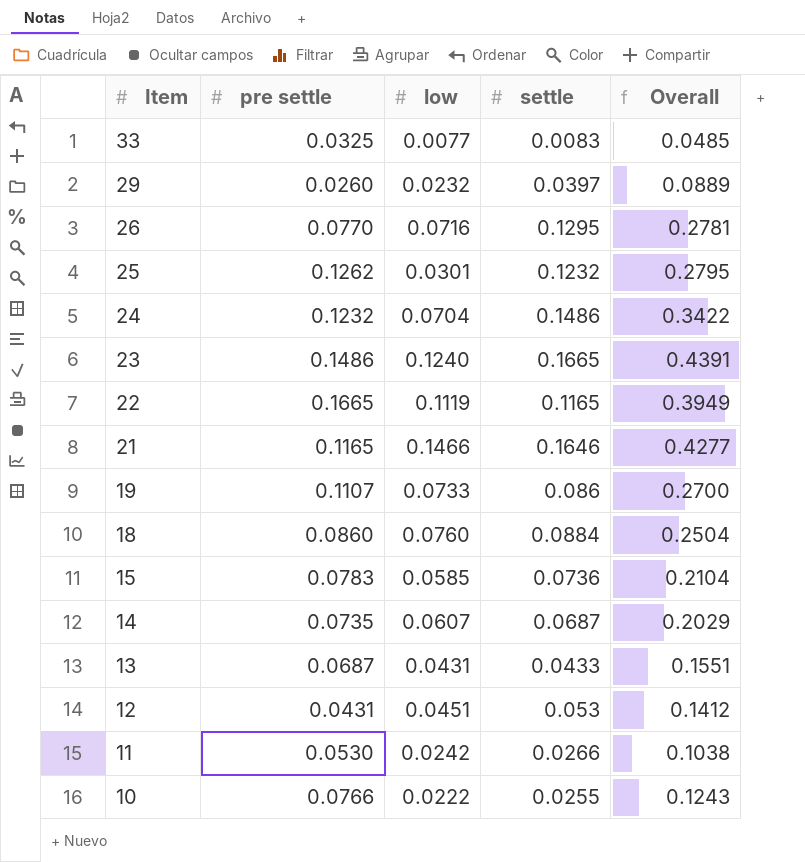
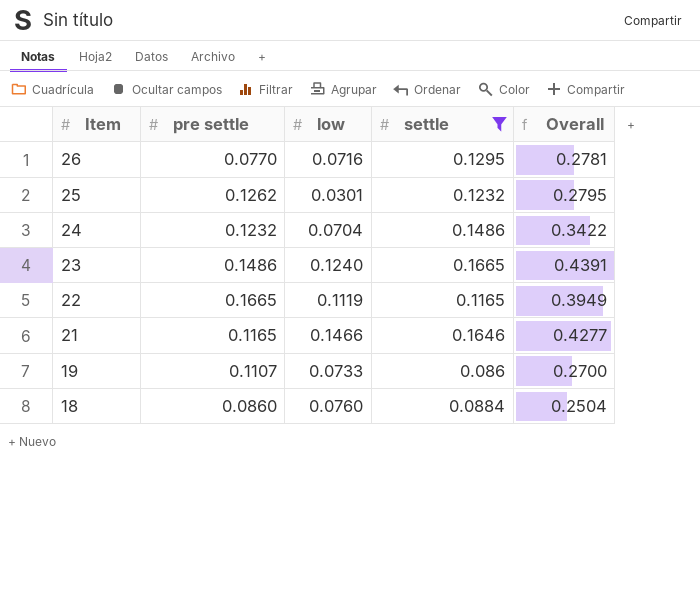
filter: none -> settle >= 0.086

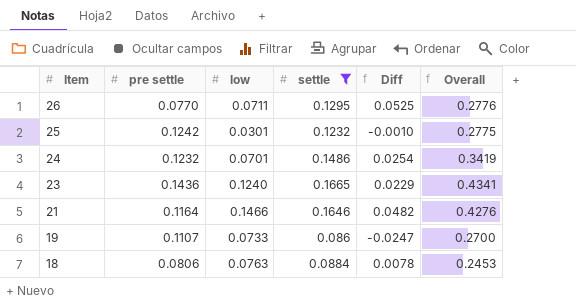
column Diff | formula: none -> [settle] - [pre settle]
row 22: 0.1665 | 0.1119 | 0.1165 | 0.3949 -> none
26 | low: 0.0716 -> 0.0711
26 | Overall: 0.2781 -> 0.2776
25 | pre settle: 0.1262 -> 0.1242
25 | Overall: 0.2795 -> 0.2775
24 | low: 0.0704 -> 0.0701
24 | Overall: 0.3422 -> 0.3419
23 | pre settle: 0.1486 -> 0.1436
23 | Overall: 0.4391 -> 0.4341
21 | pre settle: 0.1165 -> 0.1164
21 | Overall: 0.4277 -> 0.4276
18 | pre settle: 0.0860 -> 0.0806
18 | low: 0.0760 -> 0.0763
18 | Overall: 0.2504 -> 0.2453

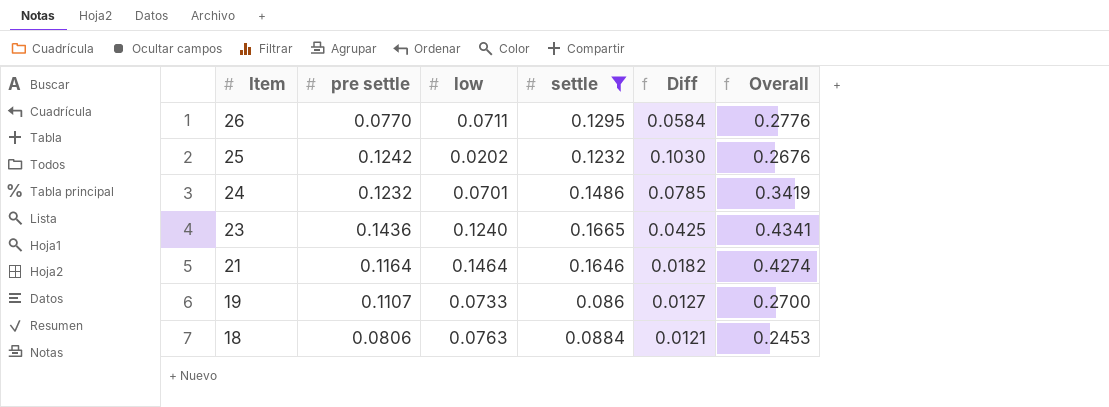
column Diff | formula: [settle] - [pre settle] -> [settle] - [low]
25 | low: 0.0301 -> 0.0202
25 | Overall: 0.2775 -> 0.2676
21 | low: 0.1466 -> 0.1464
21 | Overall: 0.4276 -> 0.4274

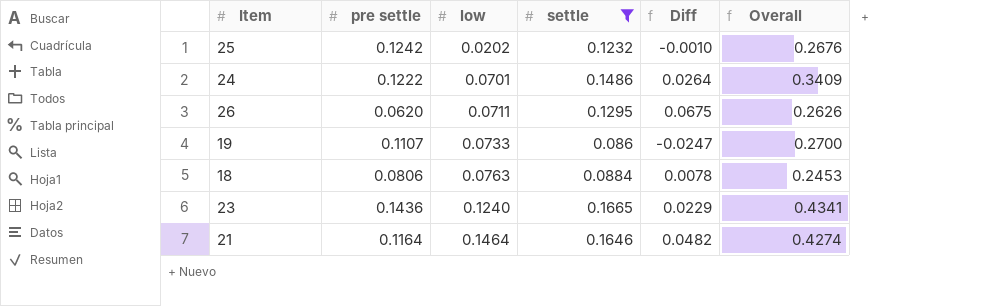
row order: Item descending -> low ascending
column Diff | formula: [settle] - [low] -> [settle] - [pre settle]
24 | pre settle: 0.1232 -> 0.1222
24 | Overall: 0.3419 -> 0.3409
26 | pre settle: 0.0770 -> 0.0620
26 | Overall: 0.2776 -> 0.2626

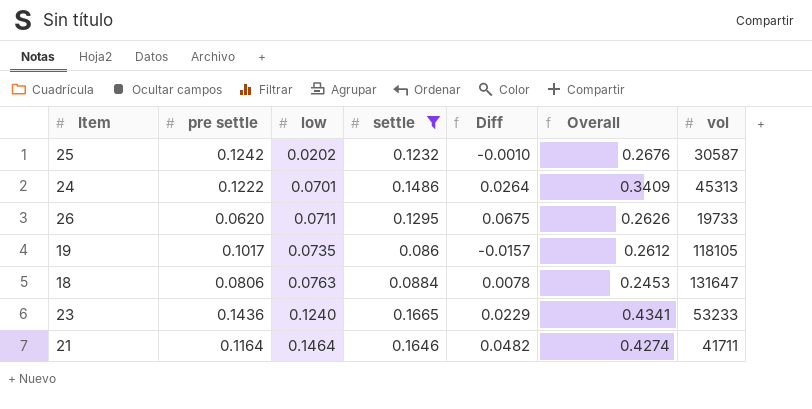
column vol | position: none -> 7
19 | pre settle: 0.1107 -> 0.1017
19 | low: 0.0733 -> 0.0735
19 | Diff: -0.0247 -> -0.0157
19 | Overall: 0.2700 -> 0.2612

